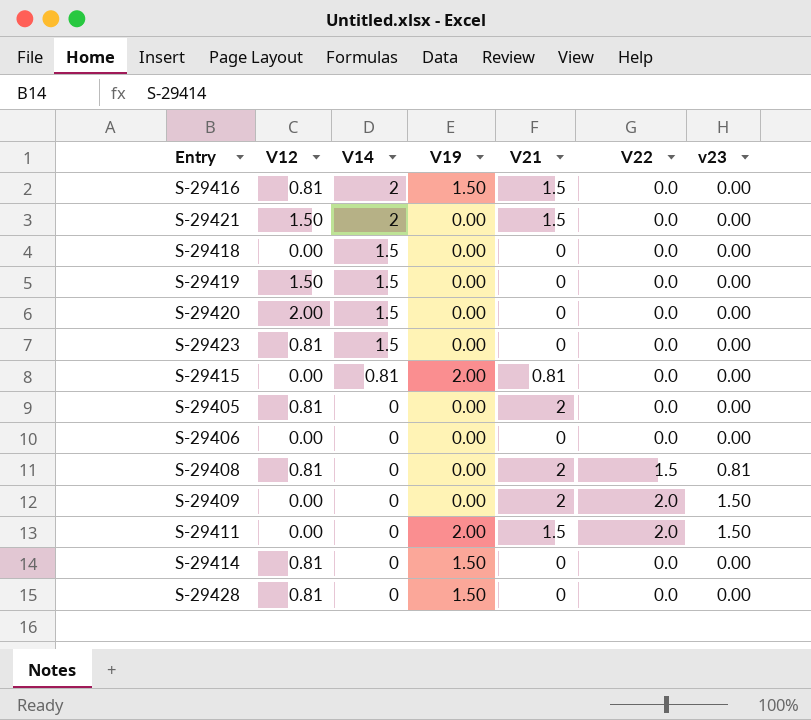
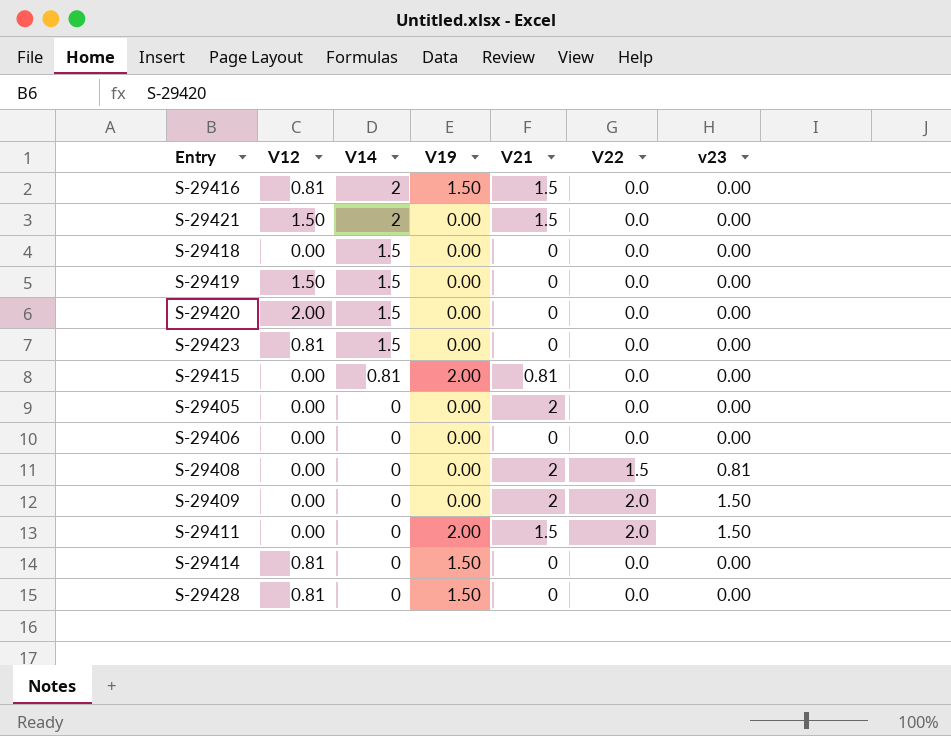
S-29405 | V12: 0.81 -> 0.00
S-29408 | V12: 0.81 -> 0.00

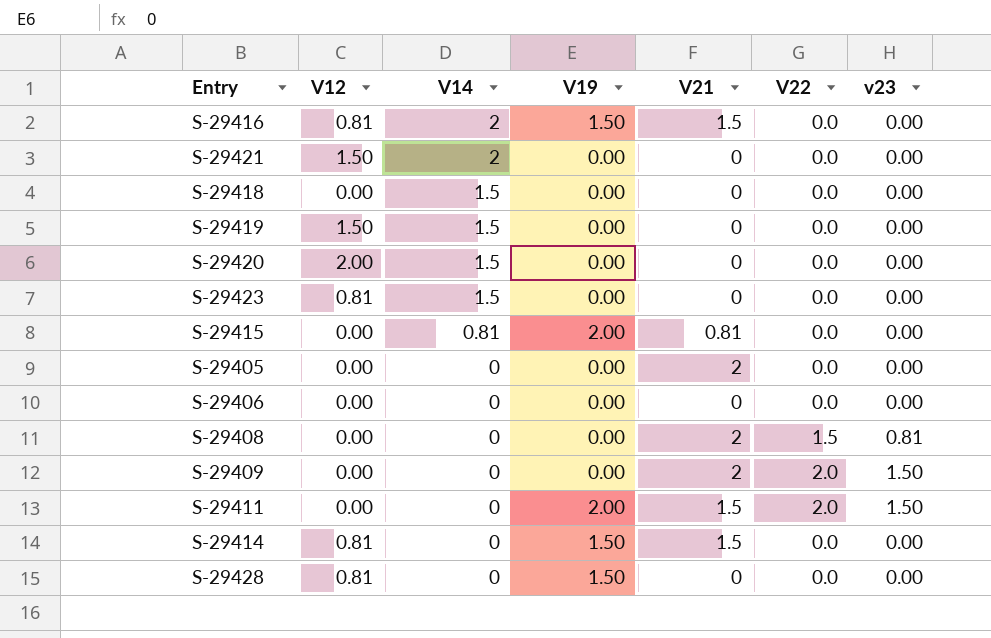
S-29421 | V21: 1.5 -> 0
S-29414 | V21: 0 -> 1.5

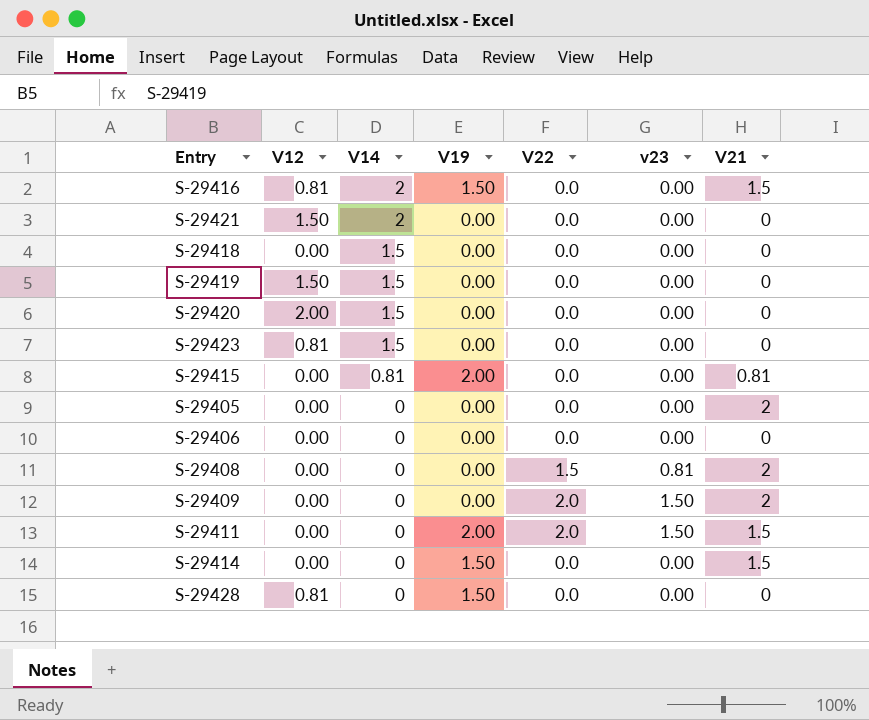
column V21 | position: 5 -> 7
S-29414 | V12: 0.81 -> 0.00

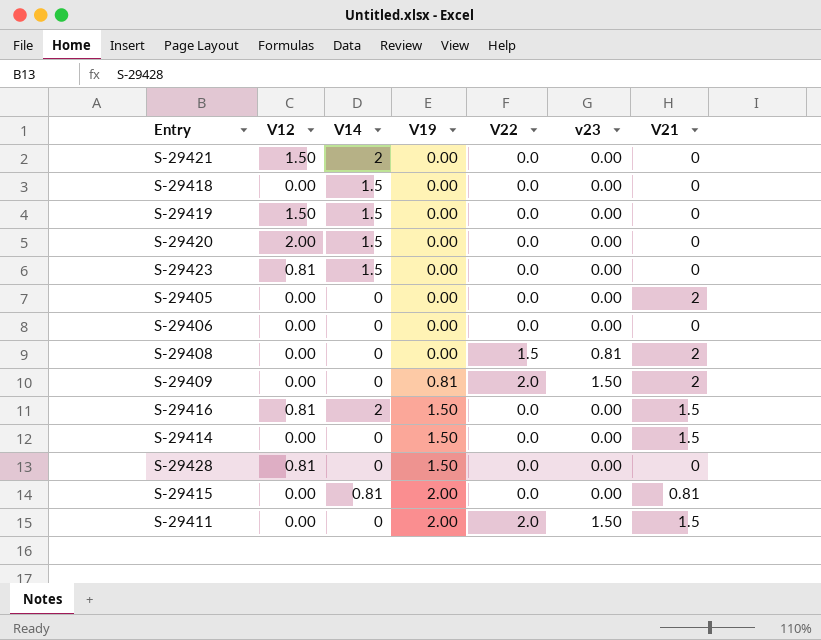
row order: V14 descending -> V19 ascending
S-29409 | V19: 0.00 -> 0.81

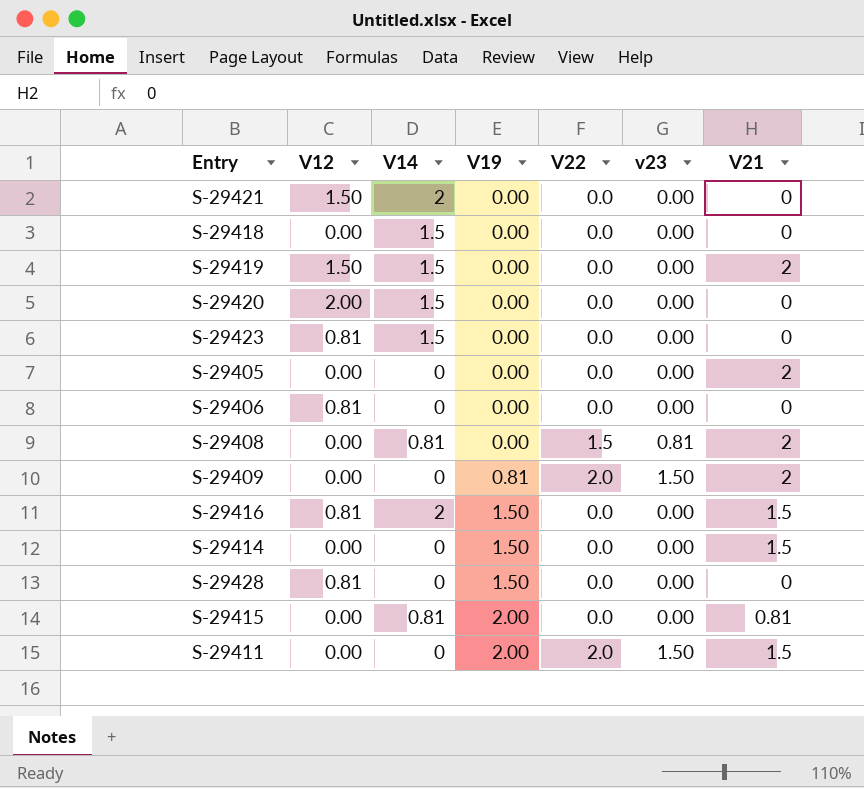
S-29419 | V21: 0 -> 2
S-29406 | V12: 0.00 -> 0.81
S-29408 | V14: 0 -> 0.81

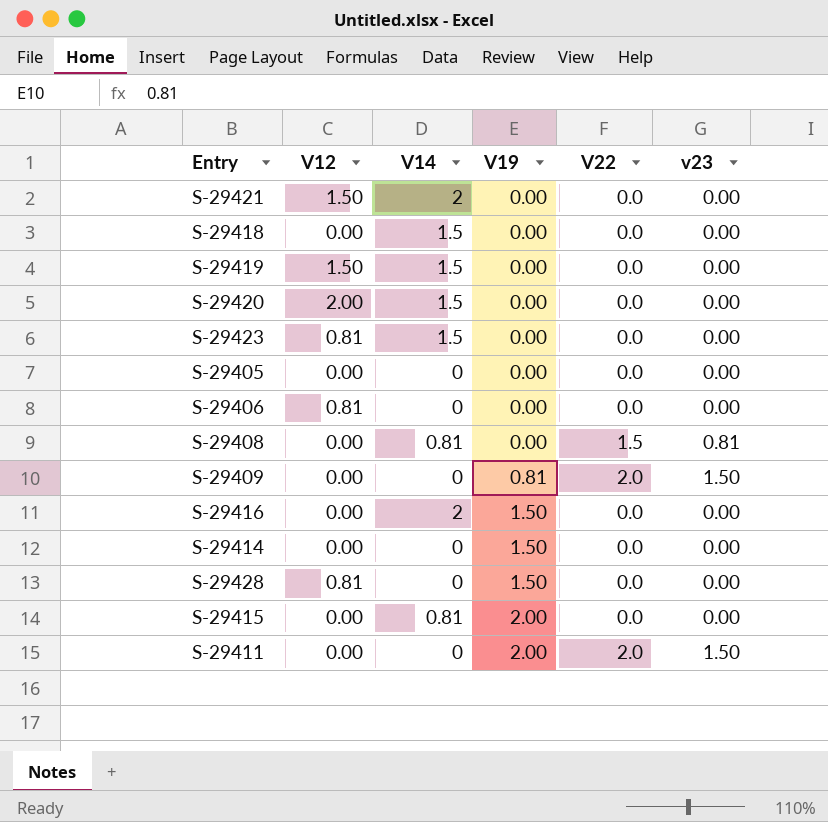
column V21 | position: 7 -> none
S-29416 | V12: 0.81 -> 0.00

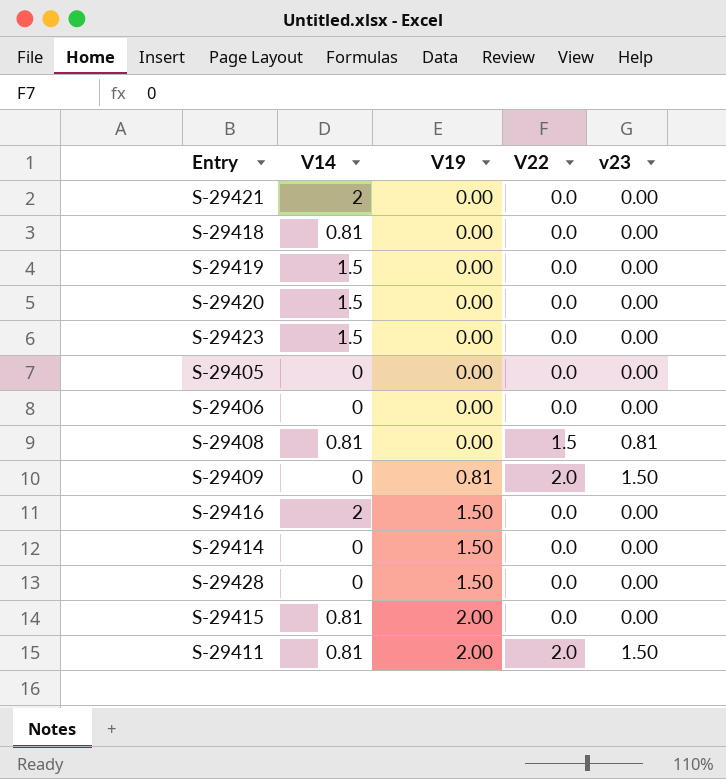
column V12 | position: 2 -> none
S-29418 | V14: 1.5 -> 0.81
S-29411 | V14: 0 -> 0.81

